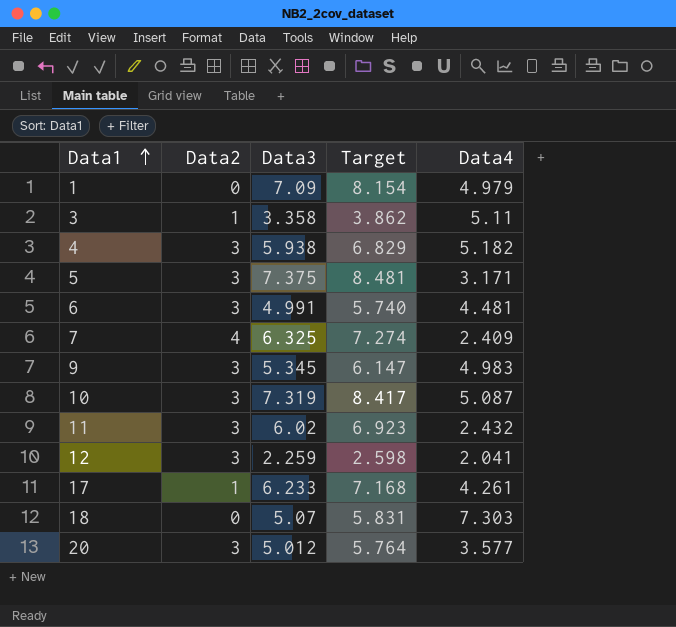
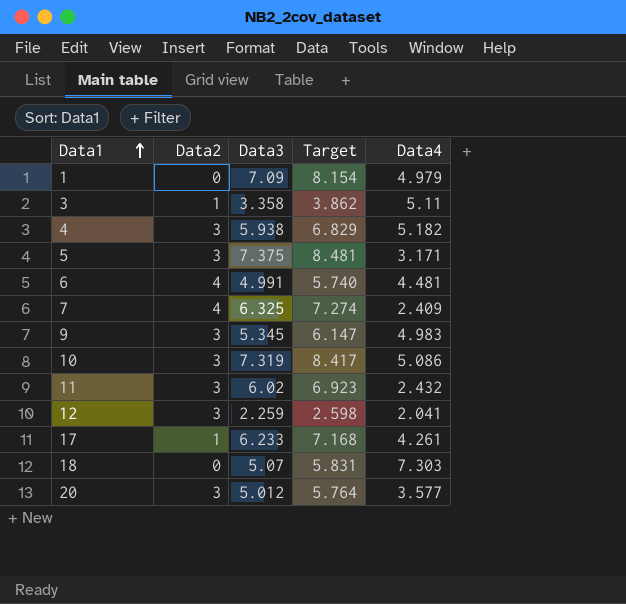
6 | Data2: 3 -> 4
10 | Data4: 5.087 -> 5.086

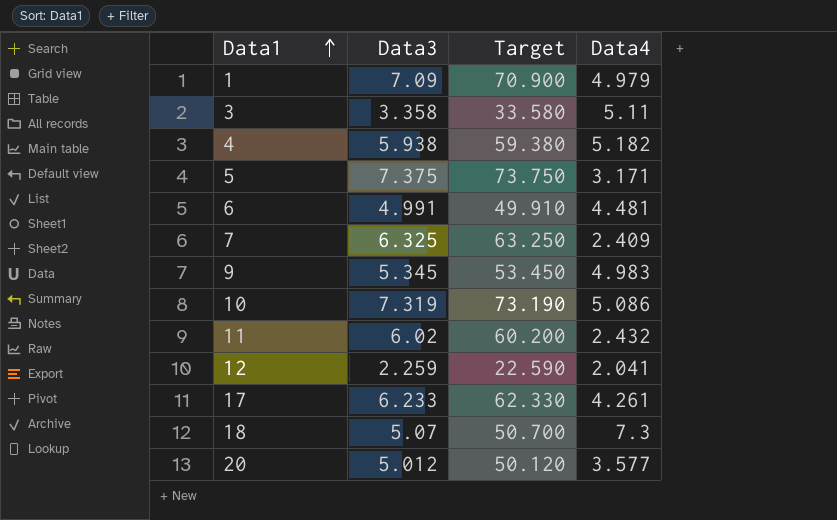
column Data2 | position: 2 -> none
column Target | formula: [Data3] * 1.15 -> [Data3] * 10
18 | Data4: 7.303 -> 7.3

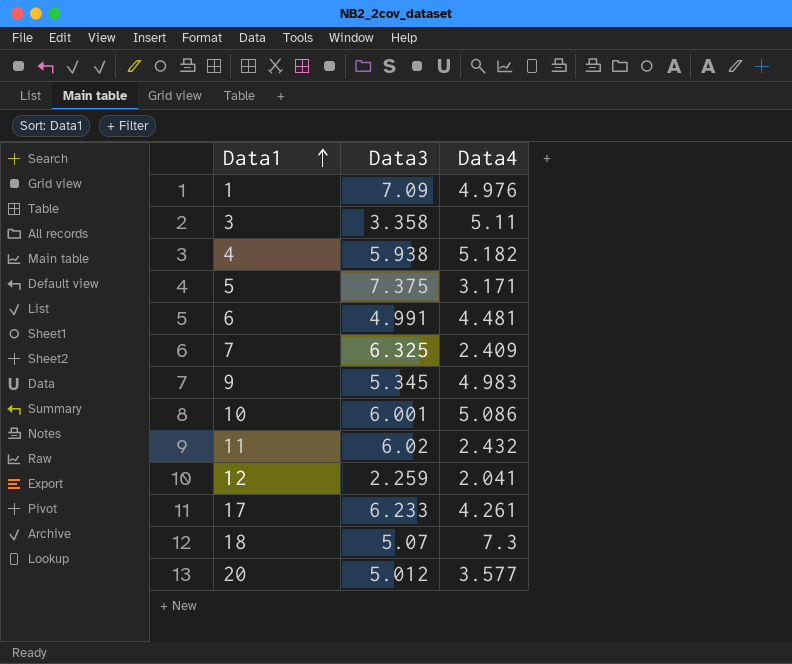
column Target | formula: [Data3] * 10 -> none
1 | Data4: 4.979 -> 4.976
10 | Data3: 7.319 -> 6.001

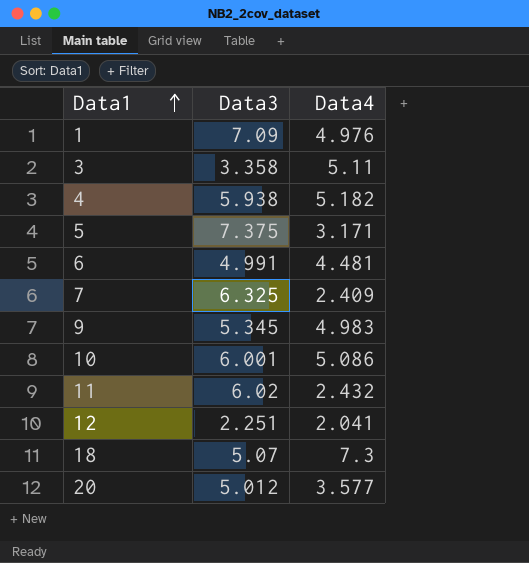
row 17: 6.233 | 4.261 -> none
12 | Data3: 2.259 -> 2.251

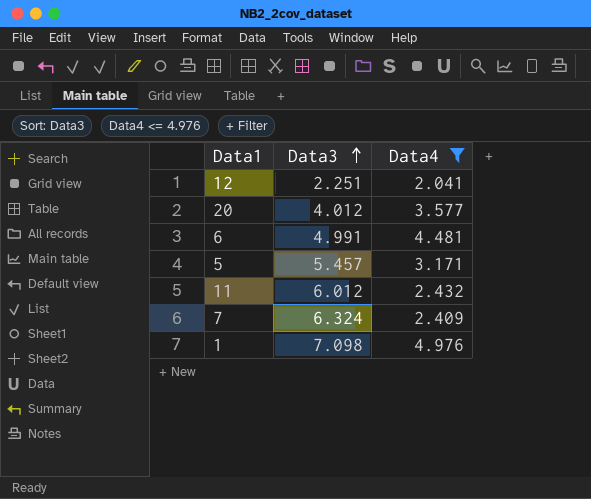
filter: none -> Data4 <= 4.976
row order: Data1 ascending -> Data3 ascending
20 | Data3: 5.012 -> 4.012
5 | Data3: 7.375 -> 5.457
11 | Data3: 6.02 -> 6.012
7 | Data3: 6.325 -> 6.324
1 | Data3: 7.09 -> 7.098

